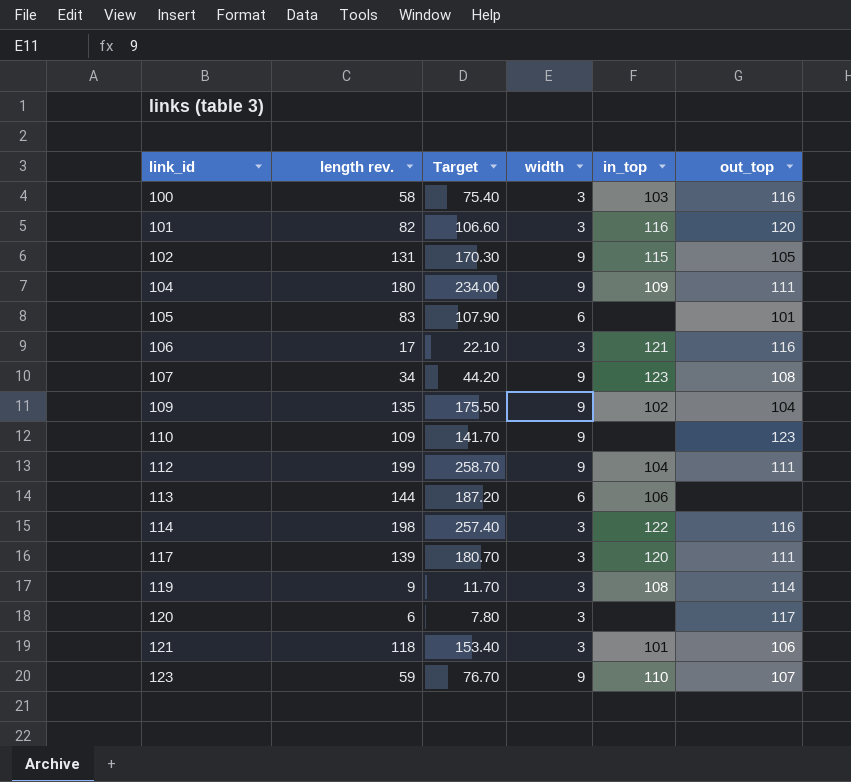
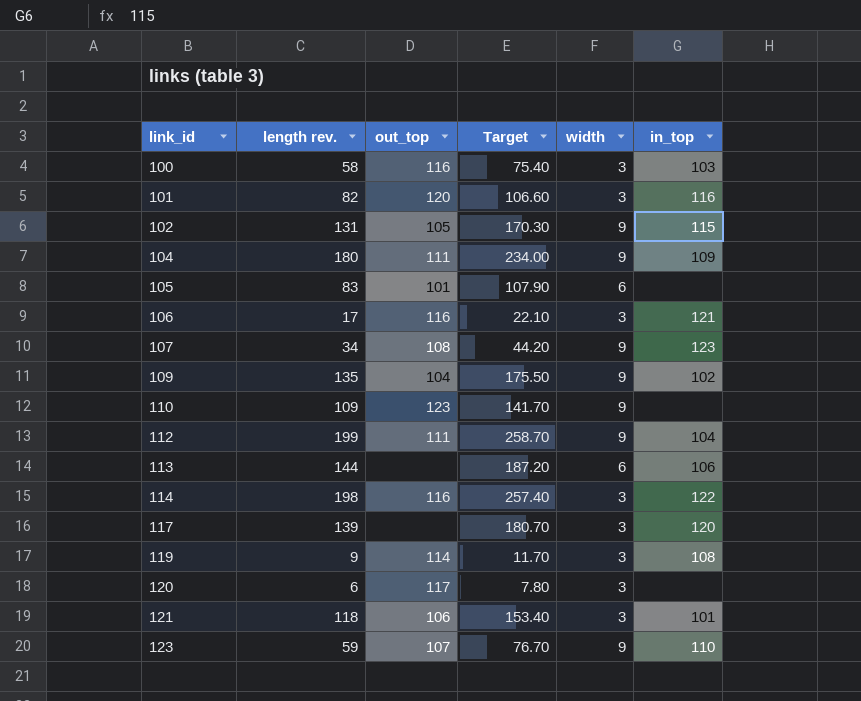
column out_top | position: 6 -> 3
117 | out_top: 111 -> none

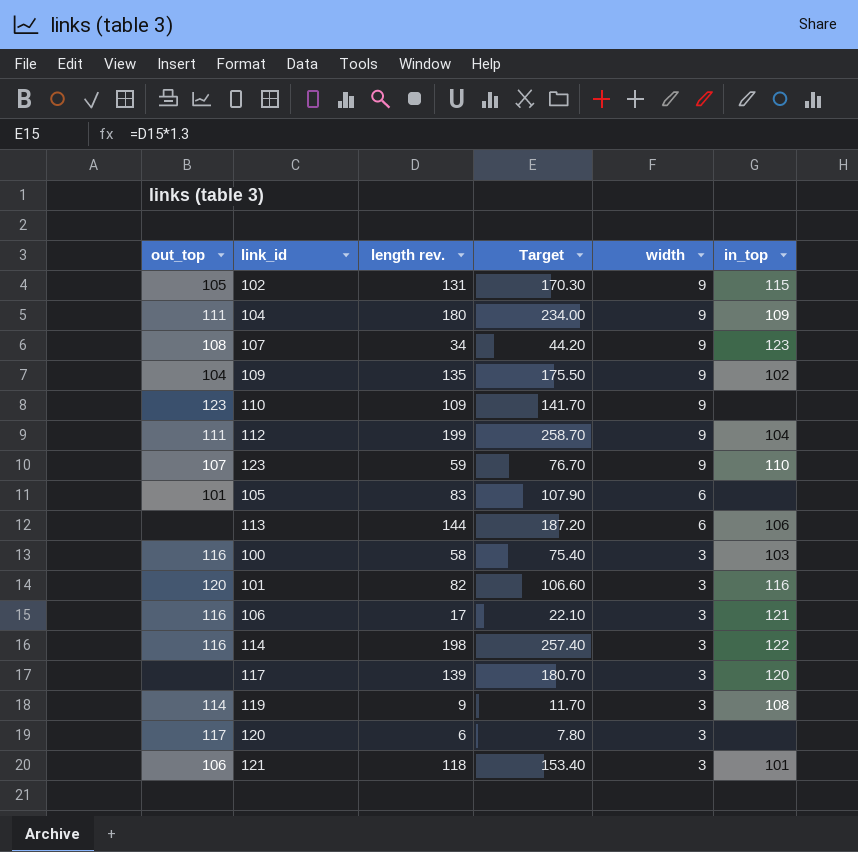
row order: link_id ascending -> width descending
column out_top | position: 3 -> 1

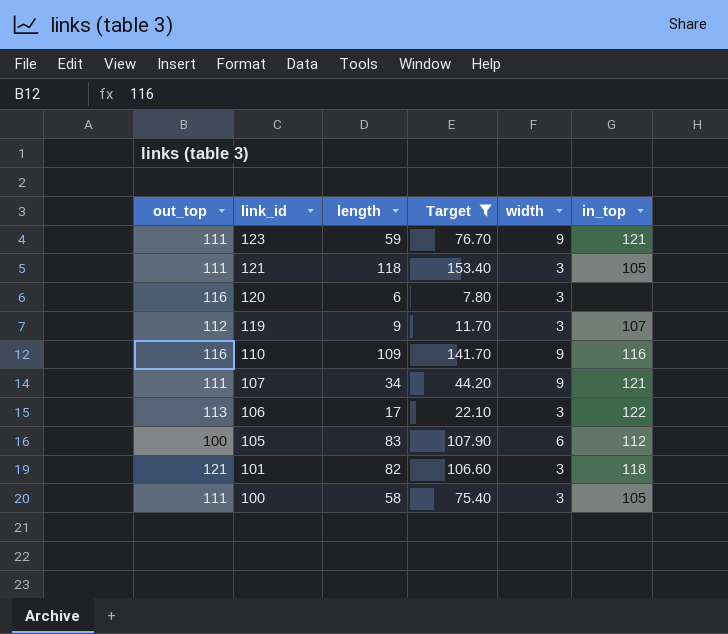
filter: none -> Target <= 153.40
row order: width descending -> link_id descending
column name: length rev. -> length
123 | out_top: 107 -> 111
123 | in_top: 110 -> 121
121 | out_top: 106 -> 111
121 | in_top: 101 -> 105
120 | out_top: 117 -> 116
119 | out_top: 114 -> 112
119 | in_top: 108 -> 107
110 | out_top: 123 -> 116
110 | in_top: none -> 116
107 | out_top: 108 -> 111
107 | in_top: 123 -> 121
106 | out_top: 116 -> 113
106 | in_top: 121 -> 122
105 | out_top: 101 -> 100
105 | in_top: none -> 112
101 | out_top: 120 -> 121
101 | in_top: 116 -> 118
100 | out_top: 116 -> 111
100 | in_top: 103 -> 105

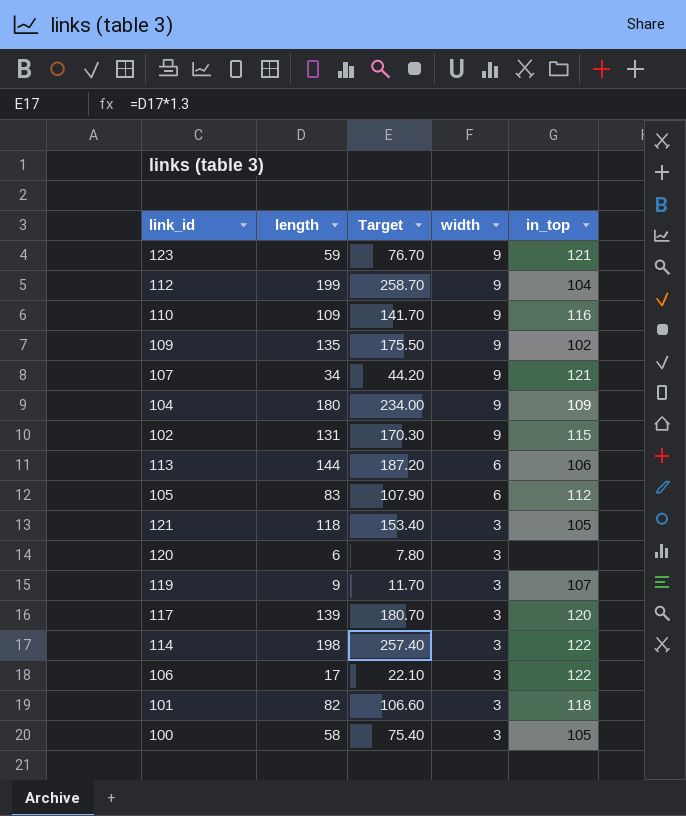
filter: Target <= 153.40 -> none
row order: link_id descending -> width descending
column out_top | position: 1 -> none

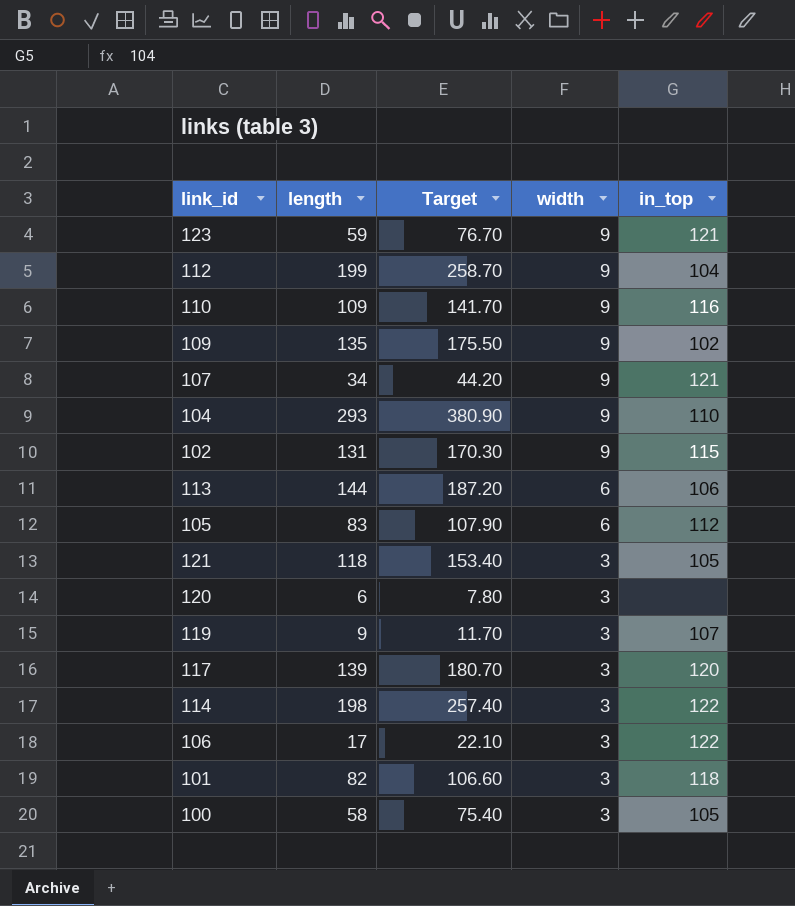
104 | length: 180 -> 293
104 | Target: 234.00 -> 380.90
104 | in_top: 109 -> 110

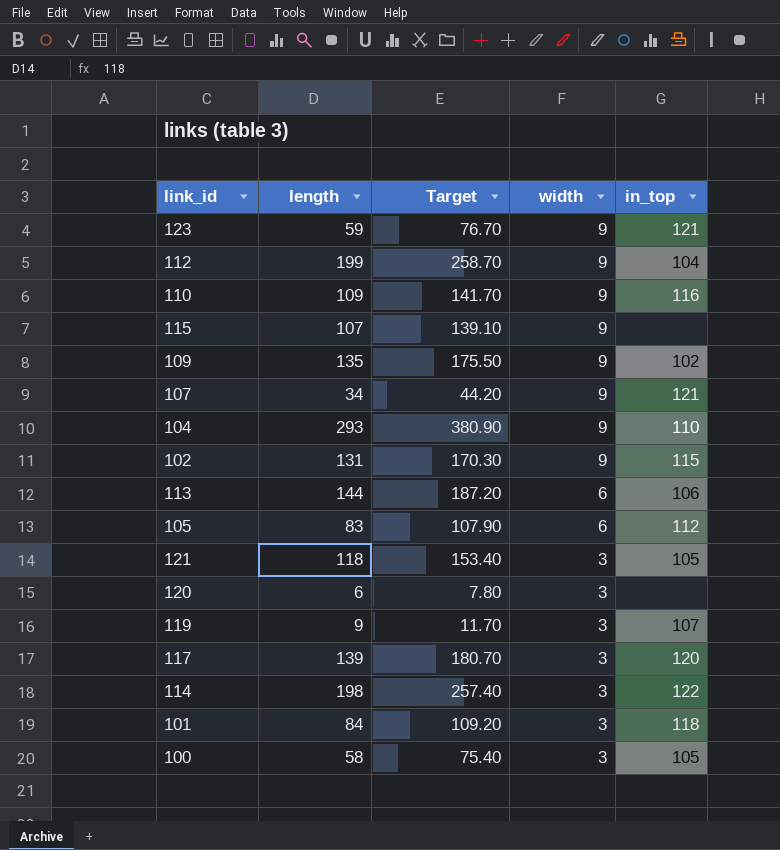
row 106: 17 | 22.10 | 3 | 122 -> none
row 115: none -> 107 | 139.10 | 9 | none
101 | length: 82 -> 84
101 | Target: 106.60 -> 109.20

